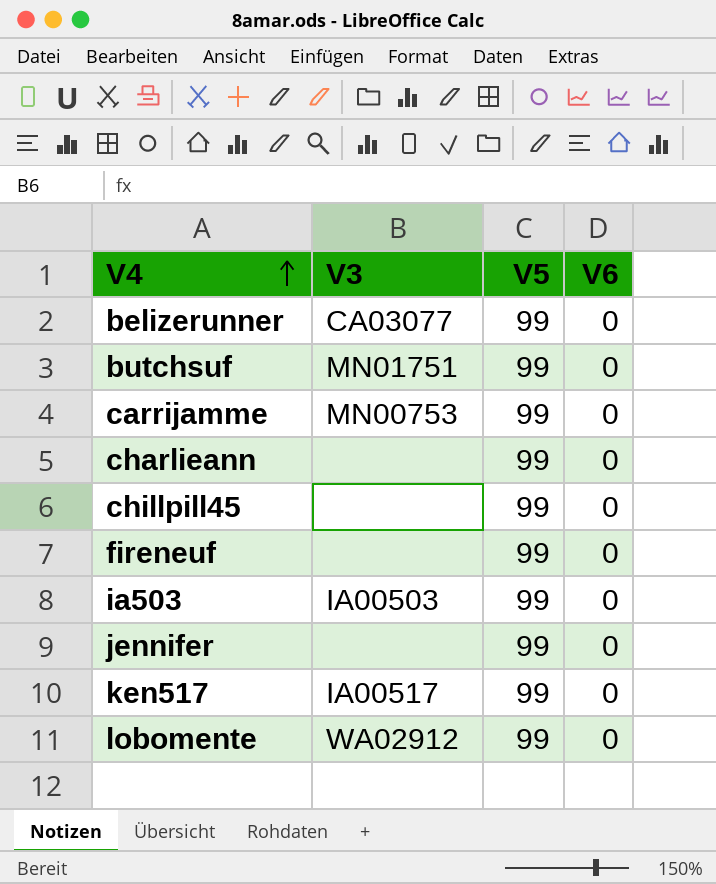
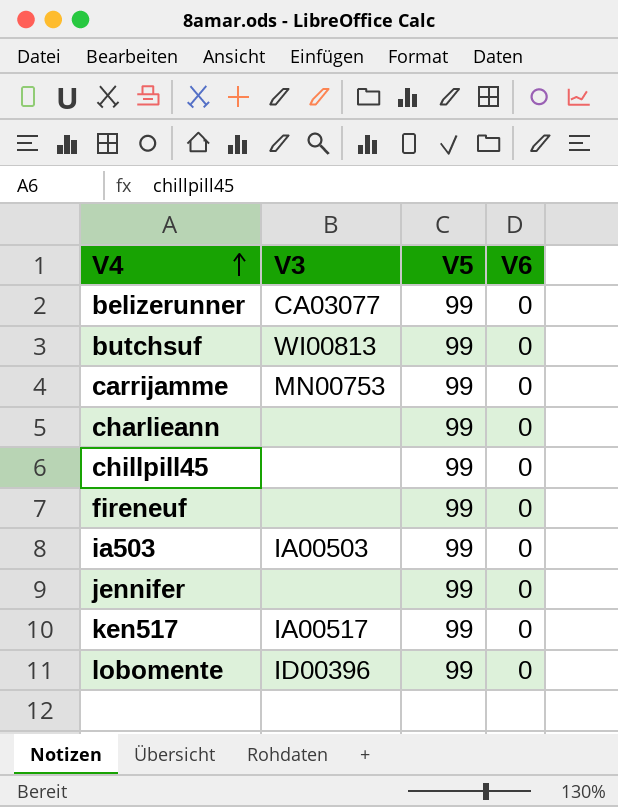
butchsuf | V3: MN01751 -> WI00813
lobomente | V3: WA02912 -> ID00396

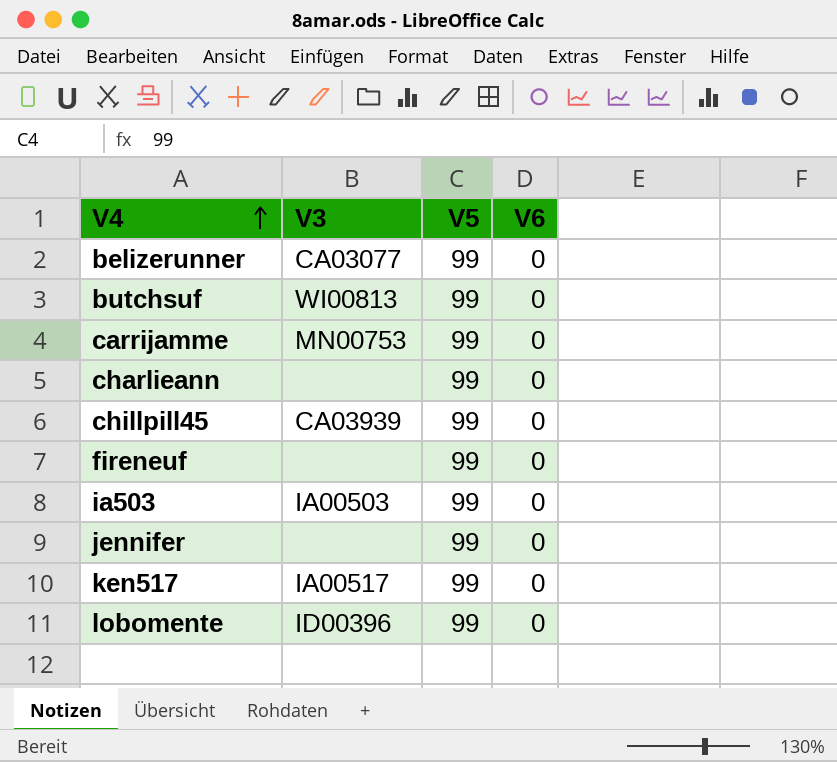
chillpill45 | V3: none -> CA03939

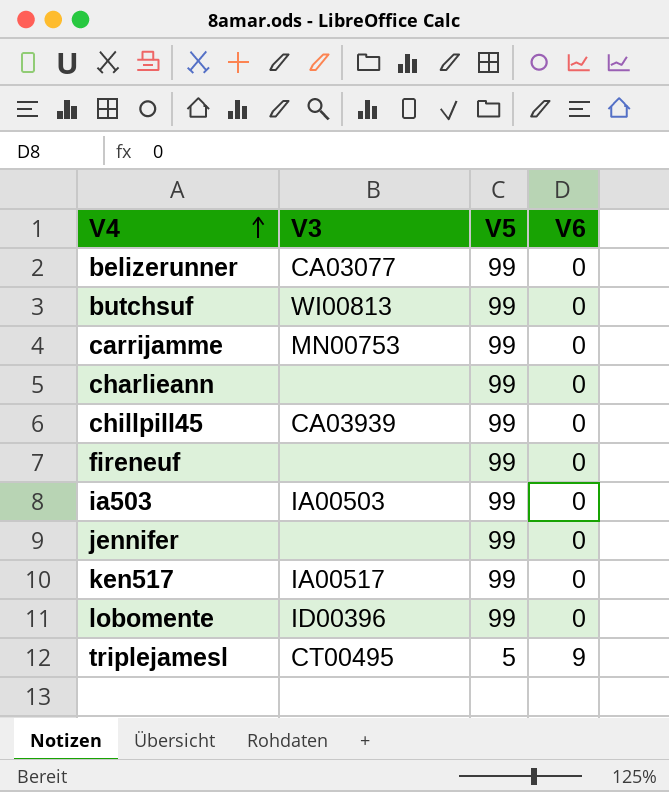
row triplejamesl: none -> CT00495 | 5 | 9

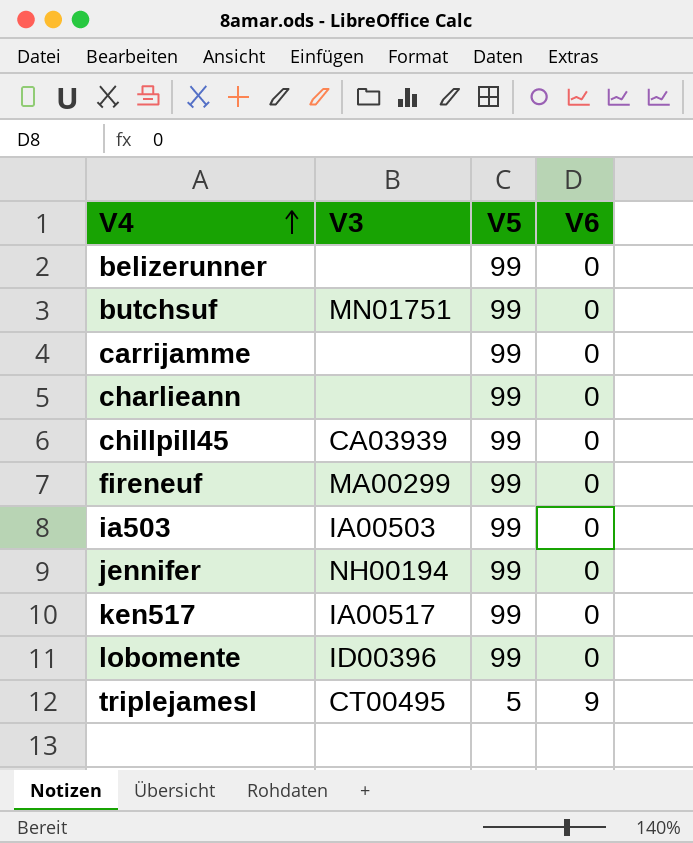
belizerunner | V3: CA03077 -> none
butchsuf | V3: WI00813 -> MN01751
carrijamme | V3: MN00753 -> none
fireneuf | V3: none -> MA00299
jennifer | V3: none -> NH00194

